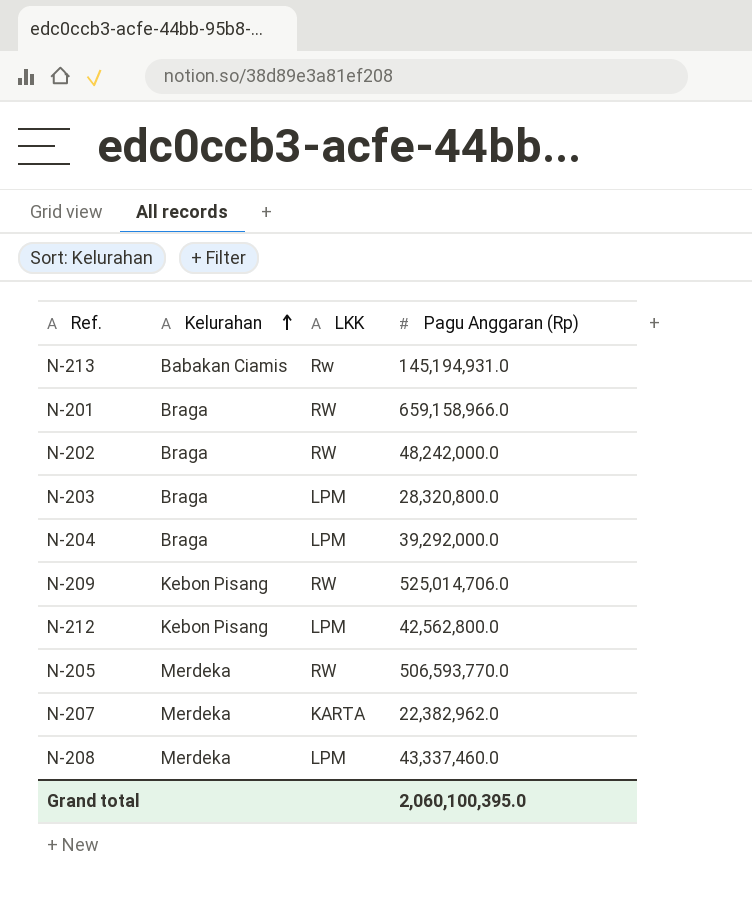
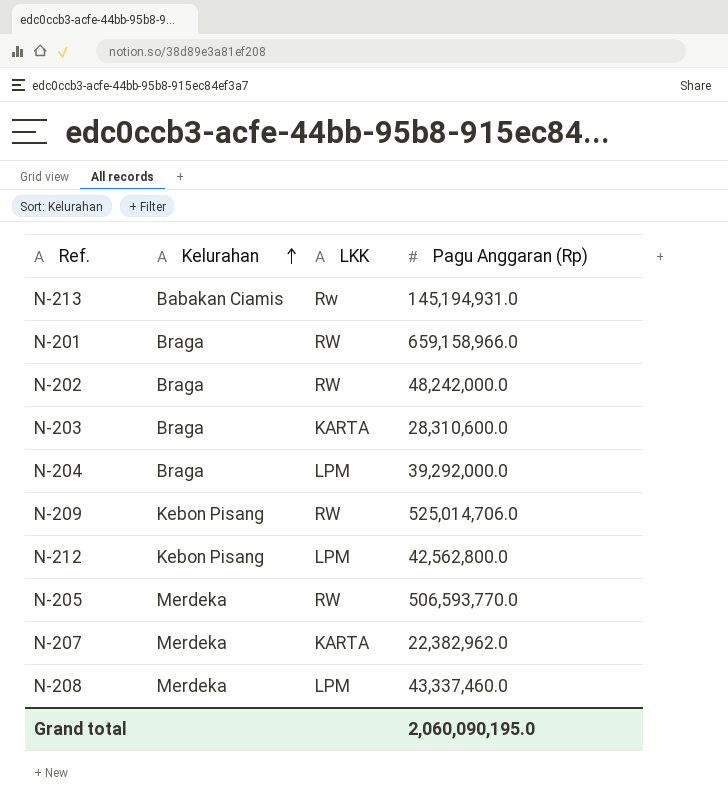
N-203 | LKK: LPM -> KARTA
N-203 | Pagu Anggaran (Rp): 28,320,800.0 -> 28,310,600.0
Grand total | Pagu Anggaran (Rp): 2,060,100,395.0 -> 2,060,090,195.0

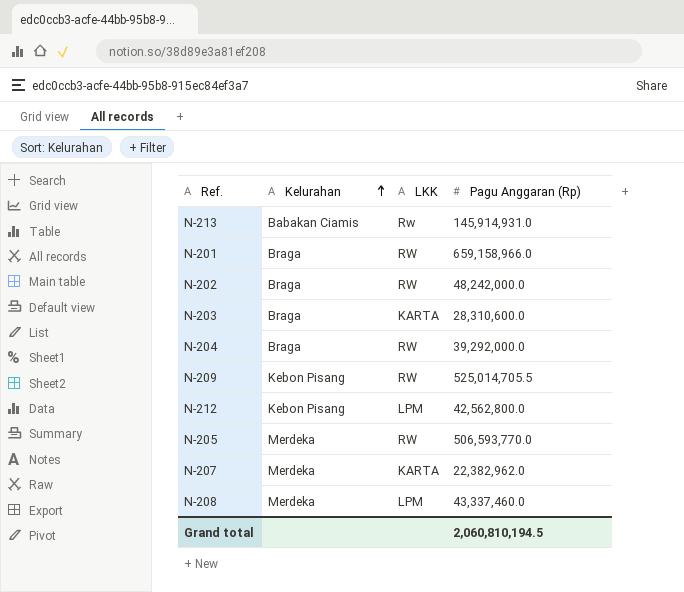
N-213 | Pagu Anggaran (Rp): 145,194,931.0 -> 145,914,931.0
N-204 | LKK: LPM -> RW
N-209 | Pagu Anggaran (Rp): 525,014,706.0 -> 525,014,705.5
Grand total | Pagu Anggaran (Rp): 2,060,090,195.0 -> 2,060,810,194.5

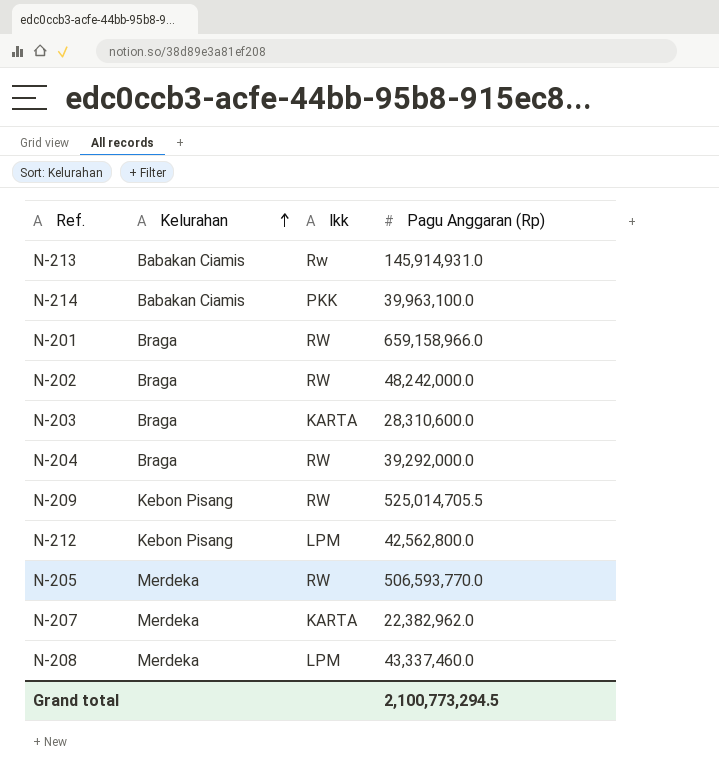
column name: LKK -> lkk
row N-214: none -> Babakan Ciamis | PKK | 39,963,100.0
Grand total | Pagu Anggaran (Rp): 2,060,810,194.5 -> 2,100,773,294.5

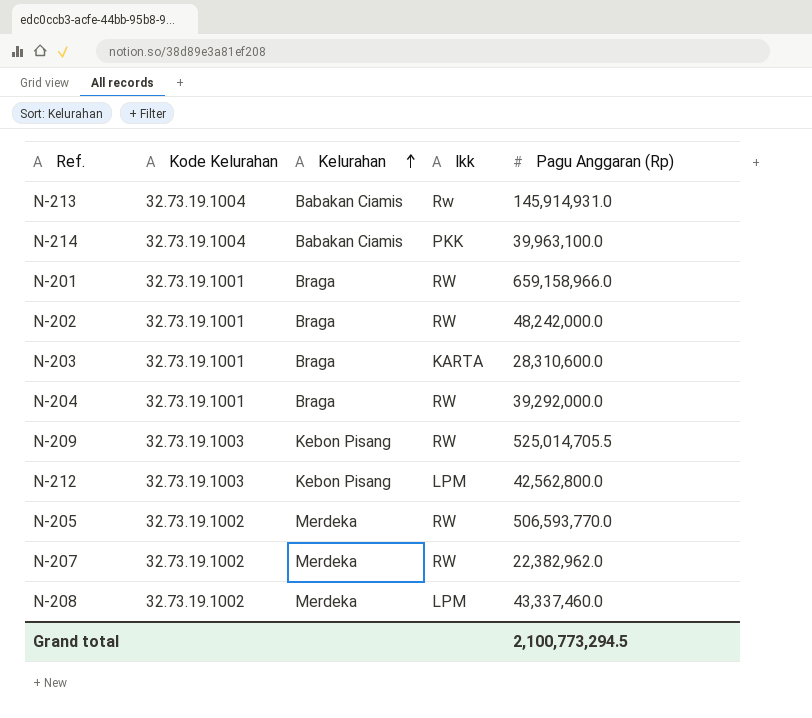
column Kode Kelurahan | position: none -> 2
N-207 | lkk: KARTA -> RW

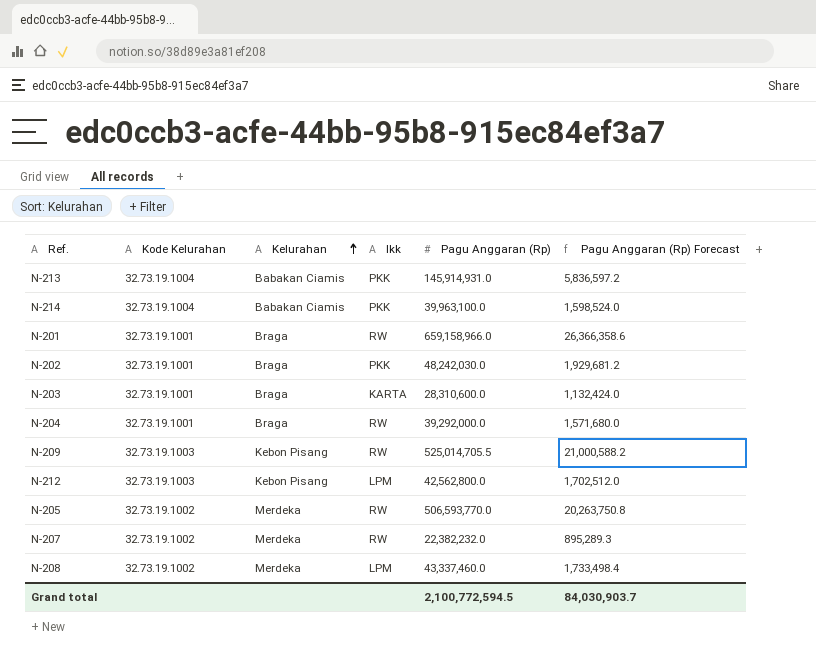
column Pagu Anggaran (Rp) Forecast | formula: none -> [Pagu Anggaran (Rp)] * 0.04
N-213 | lkk: Rw -> PKK
N-202 | lkk: RW -> PKK
N-202 | Pagu Anggaran (Rp): 48,242,000.0 -> 48,242,030.0
N-207 | Pagu Anggaran (Rp): 22,382,962.0 -> 22,382,232.0
Grand total | Pagu Anggaran (Rp): 2,100,773,294.5 -> 2,100,772,594.5

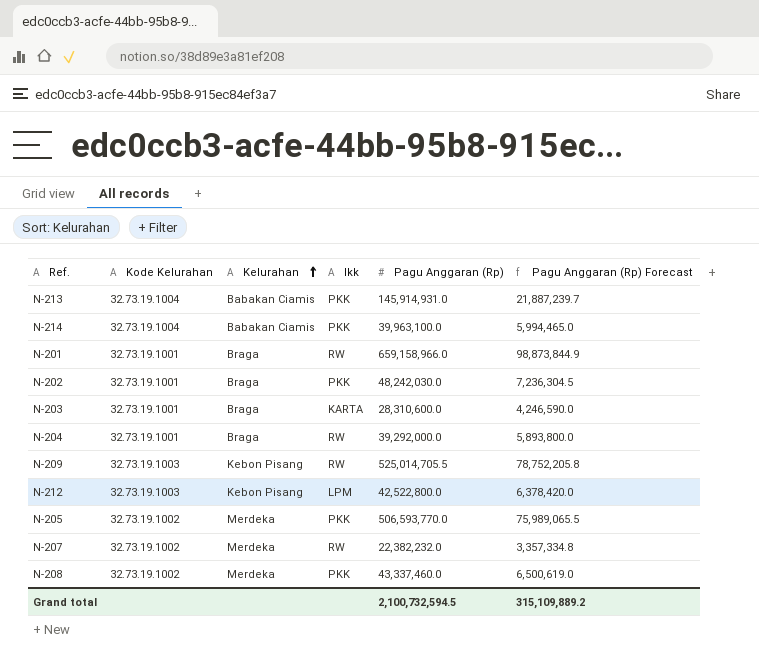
column Pagu Anggaran (Rp) Forecast | formula: [Pagu Anggaran (Rp)] * 0.04 -> [Pagu Anggaran (Rp)] * 0.15
N-212 | Pagu Anggaran (Rp): 42,562,800.0 -> 42,522,800.0
N-205 | lkk: RW -> PKK
N-208 | lkk: LPM -> PKK
Grand total | Pagu Anggaran (Rp): 2,100,772,594.5 -> 2,100,732,594.5
Grand total | Pagu Anggaran (Rp) Forecast: 84,030,903.7 -> 315,109,889.2

